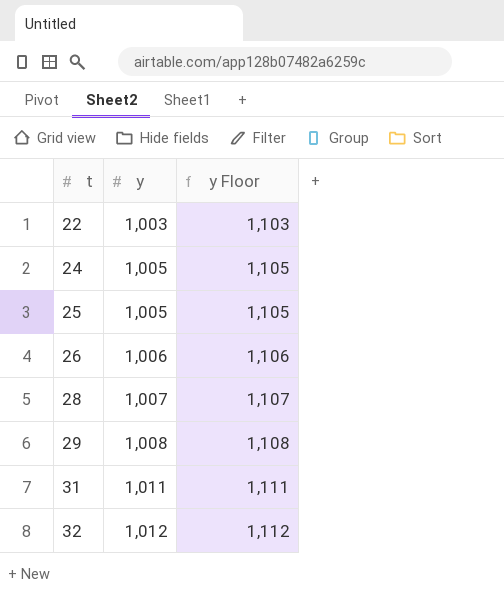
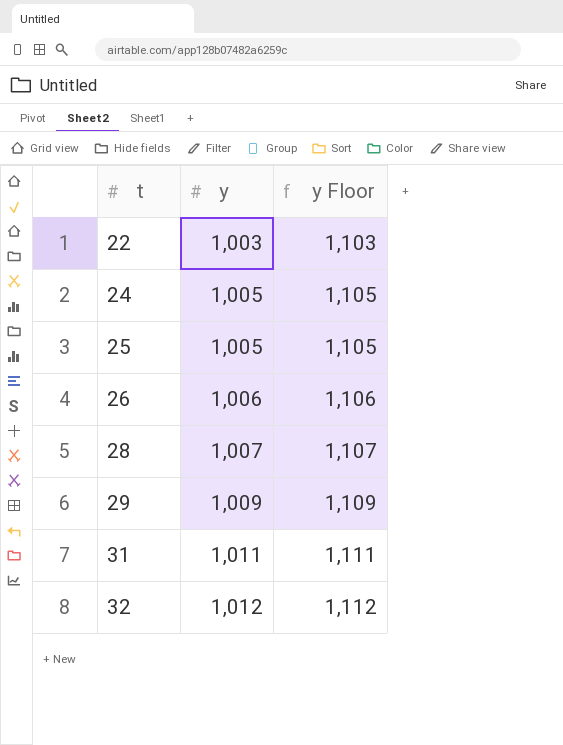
29 | y: 1,008 -> 1,009
29 | y Floor: 1,108 -> 1,109

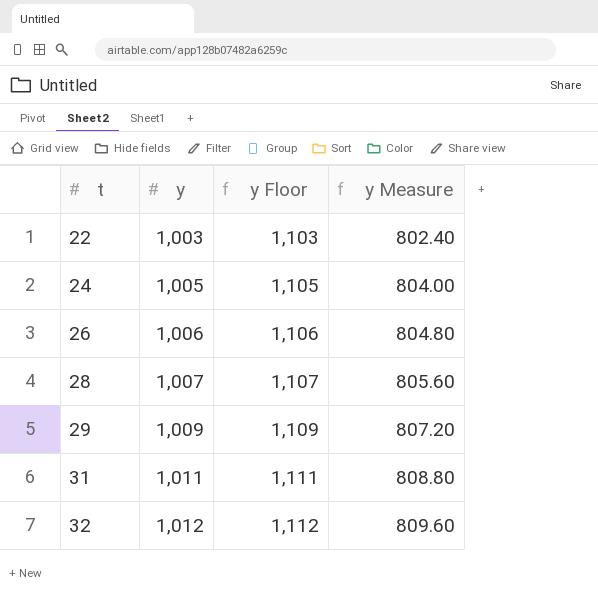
column y Measure | formula: none -> [y] * 0.8
row 25: 1,005 | 1,105 -> none

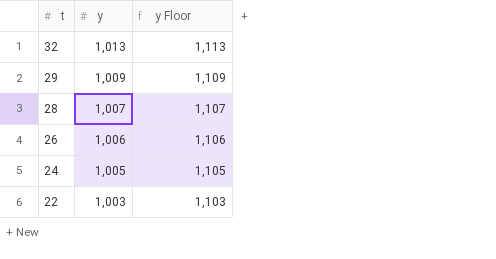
row order: t ascending -> t descending
column y Measure | formula: [y] * 0.8 -> none
row 31: 1,011 | 1,111 | 808.80 -> none
32 | y: 1,012 -> 1,013
32 | y Floor: 1,112 -> 1,113

